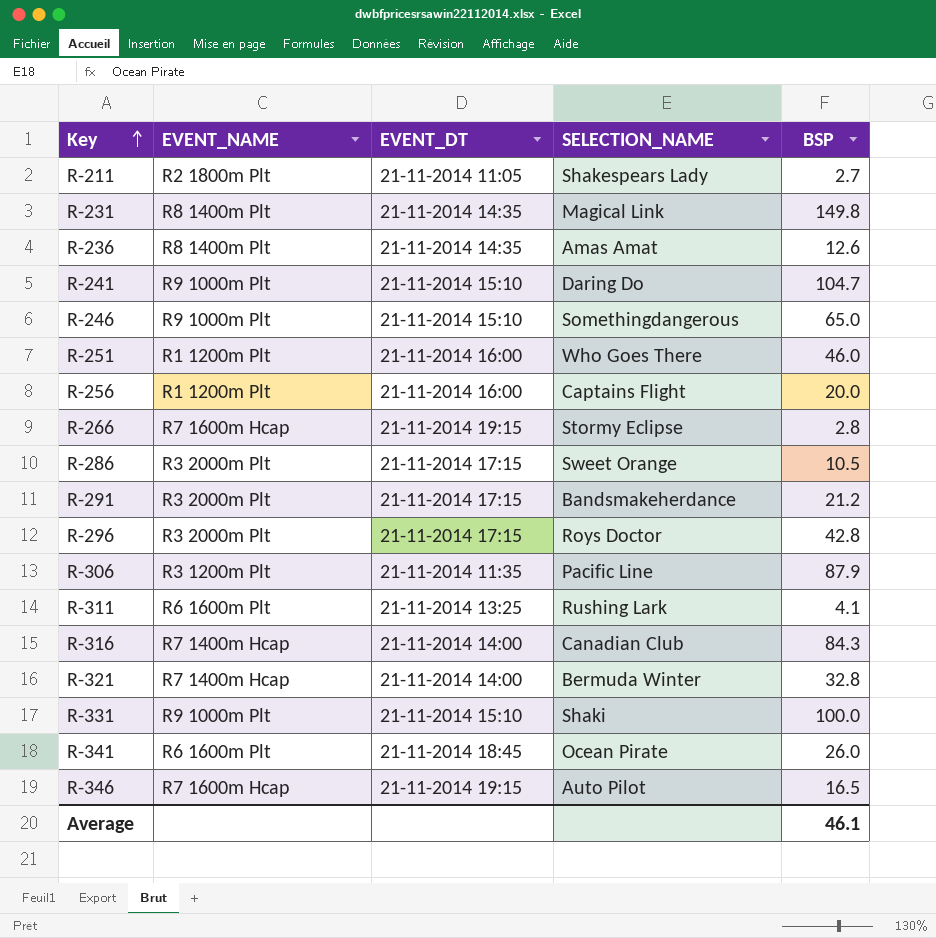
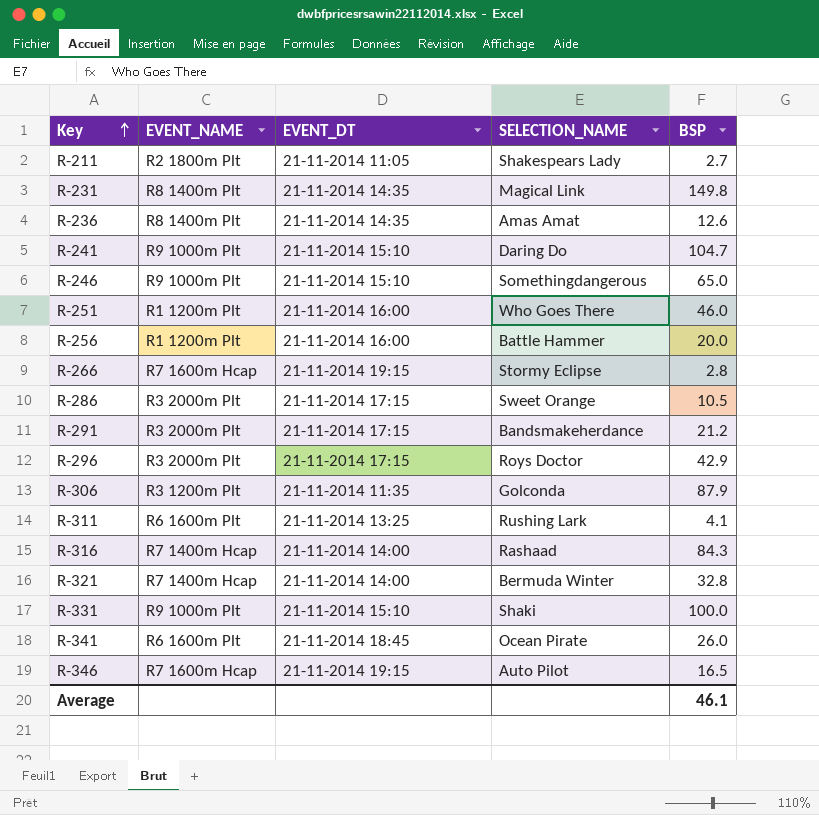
R-256 | SELECTION_NAME: Captains Flight -> Battle Hammer
R-296 | BSP: 42.8 -> 42.9
R-306 | SELECTION_NAME: Pacific Line -> Golconda
R-316 | SELECTION_NAME: Canadian Club -> Rashaad

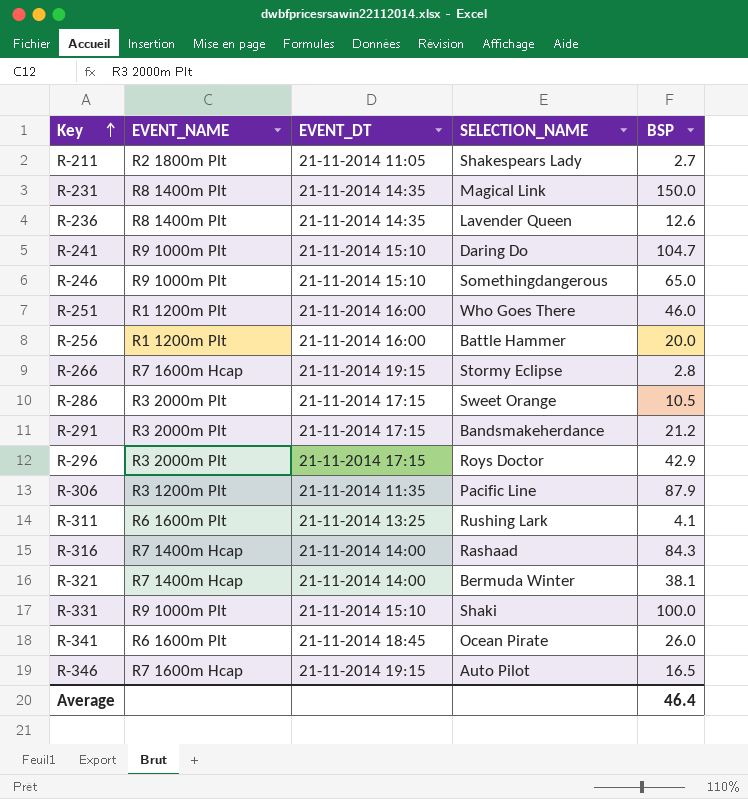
R-231 | BSP: 149.8 -> 150.0
R-236 | SELECTION_NAME: Amas Amat -> Lavender Queen
R-306 | SELECTION_NAME: Golconda -> Pacific Line
R-321 | BSP: 32.8 -> 38.1
Average | BSP: 46.1 -> 46.4

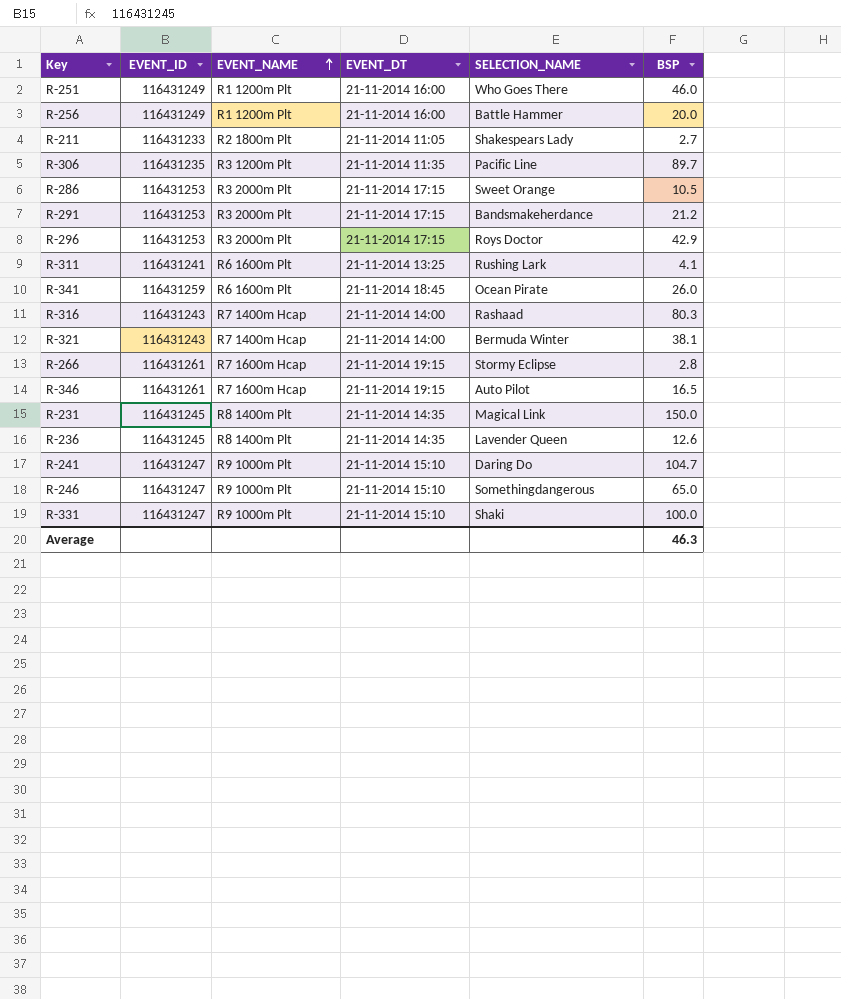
row order: Key ascending -> EVENT_NAME ascending
column EVENT_ID | position: none -> 2
R-306 | BSP: 87.9 -> 89.7
R-316 | BSP: 84.3 -> 80.3
Average | BSP: 46.4 -> 46.3

